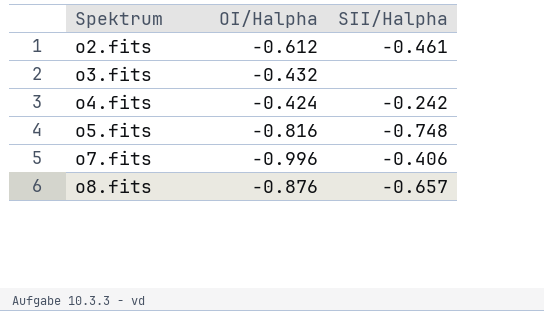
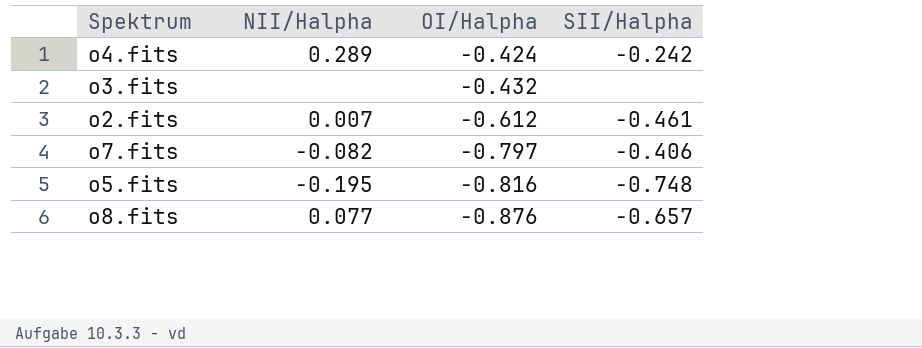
row order: Spektrum ascending -> OI/Halpha descending
column NII/Halpha | position: none -> 2
o7.fits | OI/Halpha: -0.996 -> -0.797

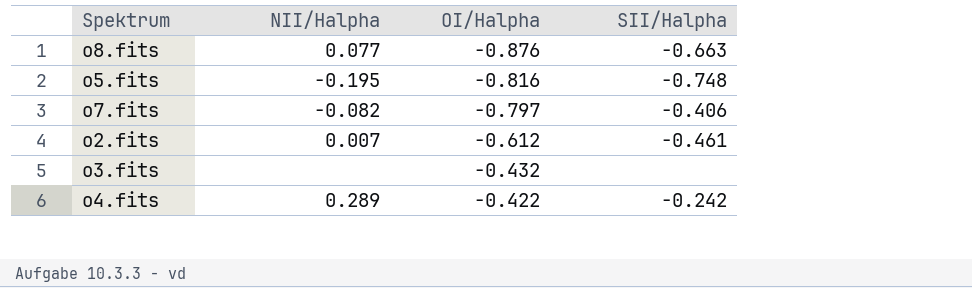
row order: OI/Halpha descending -> OI/Halpha ascending
o8.fits | SII/Halpha: -0.657 -> -0.663
o4.fits | OI/Halpha: -0.424 -> -0.422

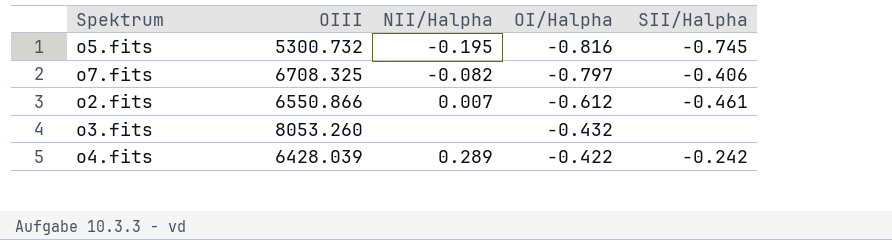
column OIII | position: none -> 2
row o8.fits: 0.077 | -0.876 | -0.663 -> none
o5.fits | SII/Halpha: -0.748 -> -0.745

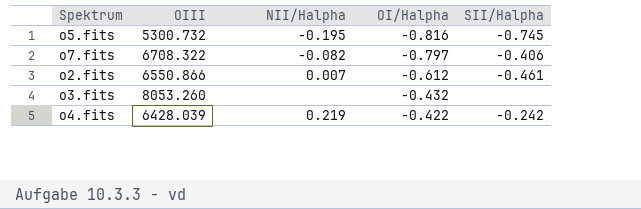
o7.fits | OIII: 6708.325 -> 6708.322
o4.fits | NII/Halpha: 0.289 -> 0.219

